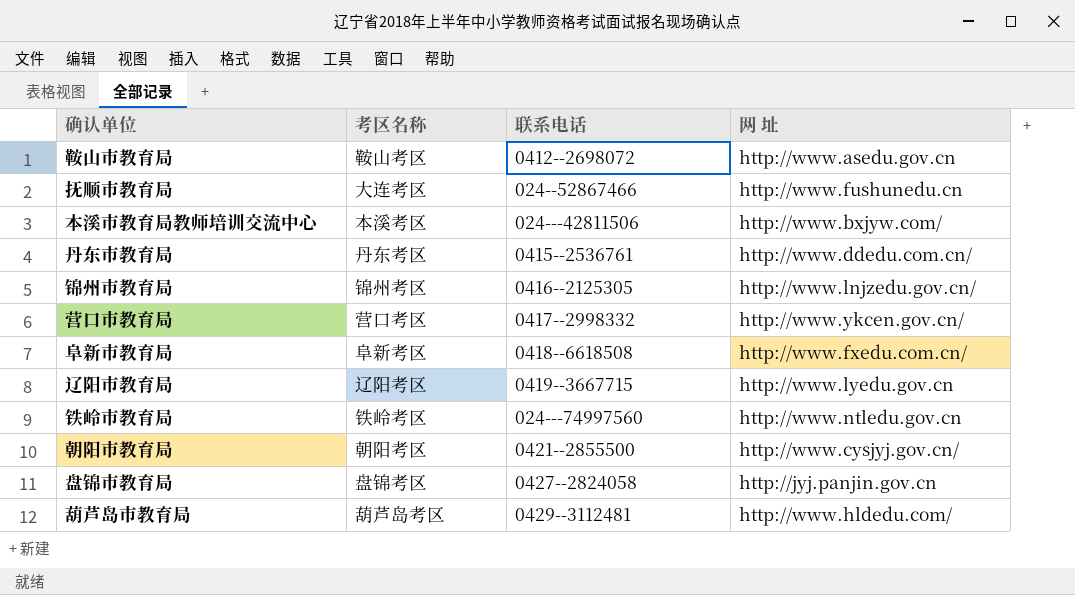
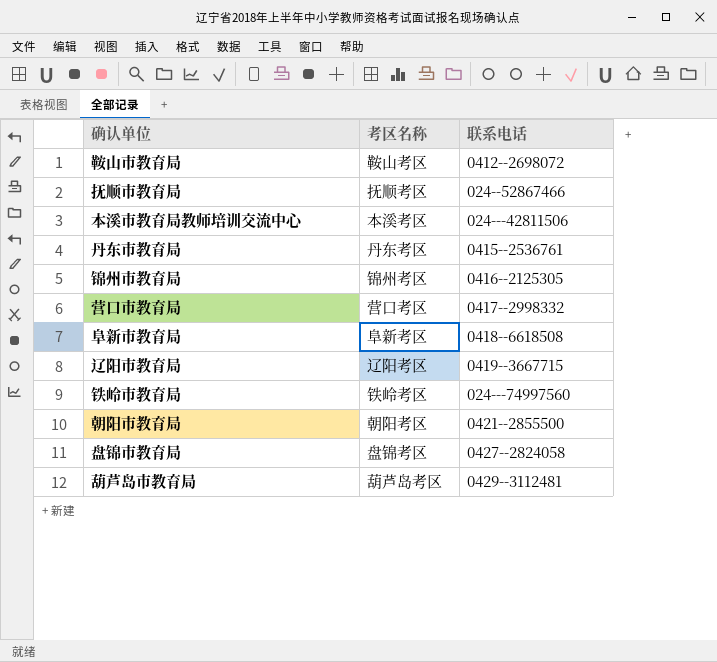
column 网 址 | position: 4 -> none
抚顺市教育局 | 考区名称: 大连考区 -> 抚顺考区

